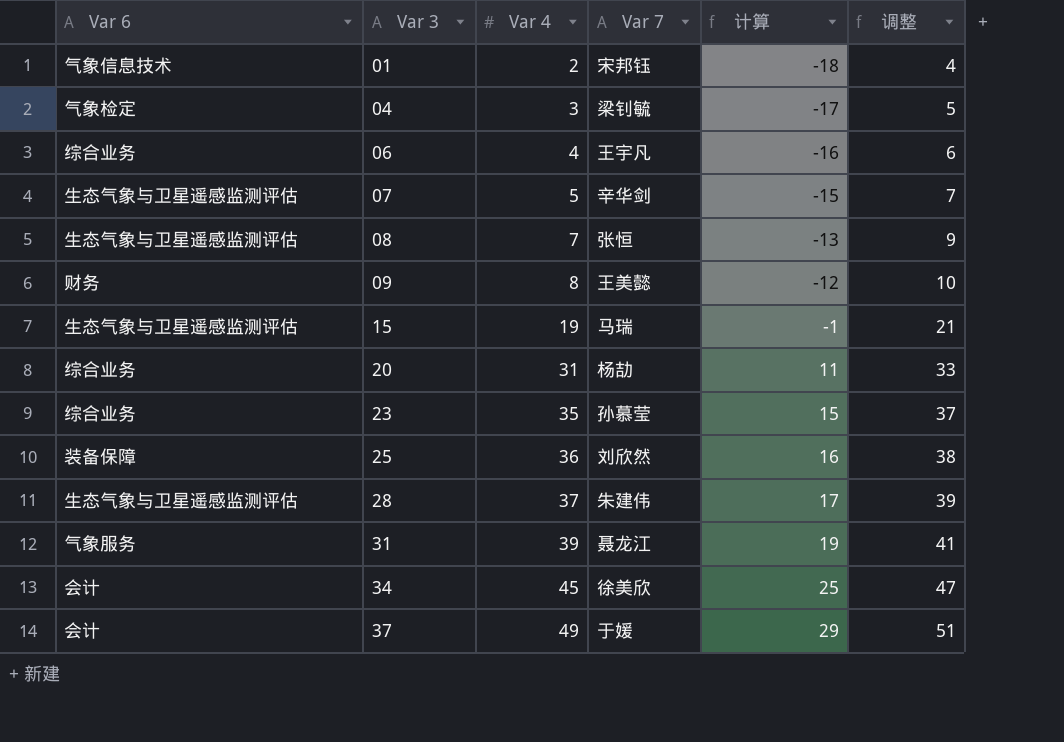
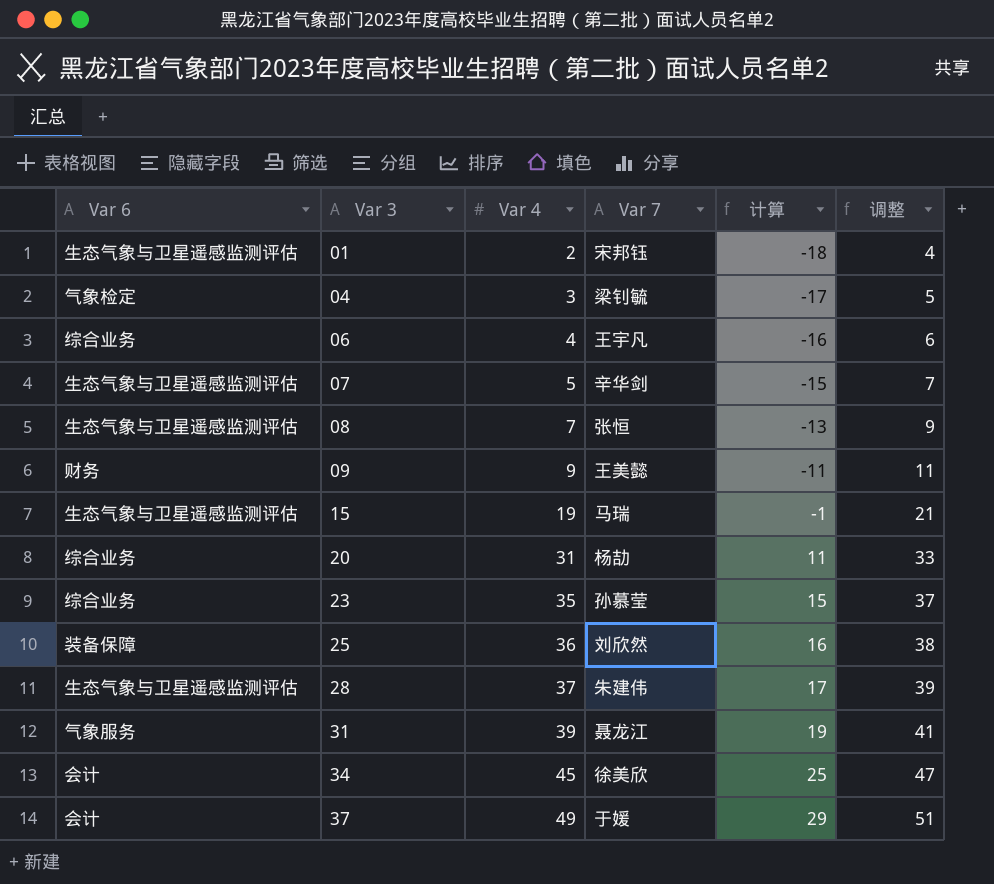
01 | Var 6: 气象信息技术 -> 生态气象与卫星遥感监测评估
09 | Var 4: 8 -> 9
09 | 计算: -12 -> -11
09 | 调整: 10 -> 11

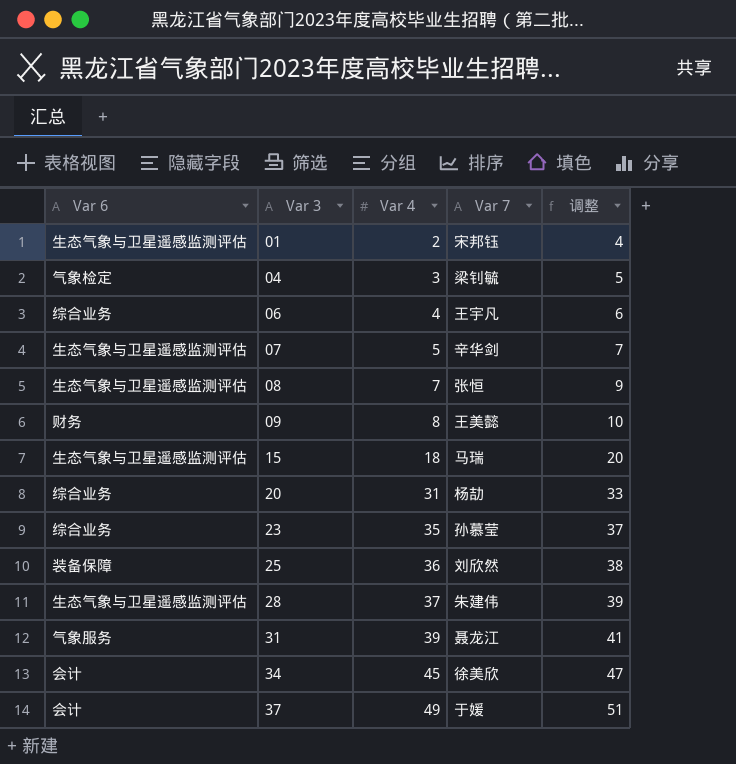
column 计算 | formula: [Var 4] - 20 -> none
09 | Var 4: 9 -> 8
09 | 调整: 11 -> 10
15 | Var 4: 19 -> 18
15 | 调整: 21 -> 20

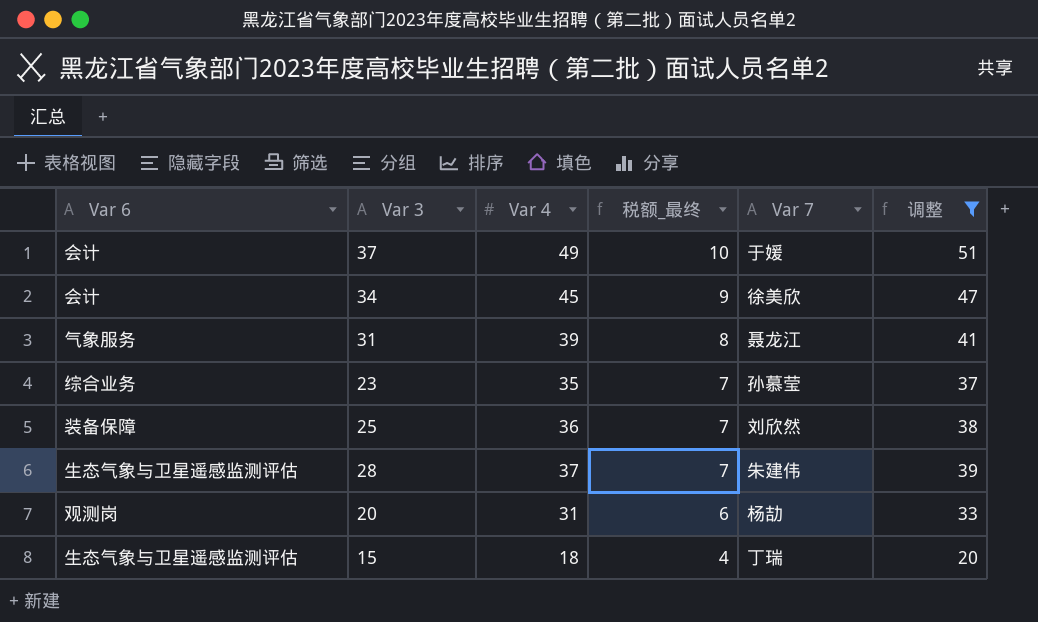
filter: none -> 调整 >= 20
row order: Var 3 ascending -> 税额_最终 descending
column 税额_最终 | formula: none -> [Var 4] * 0.2
20 | Var 6: 综合业务 -> 观测岗
15 | Var 7: 马瑞 -> 丁瑞

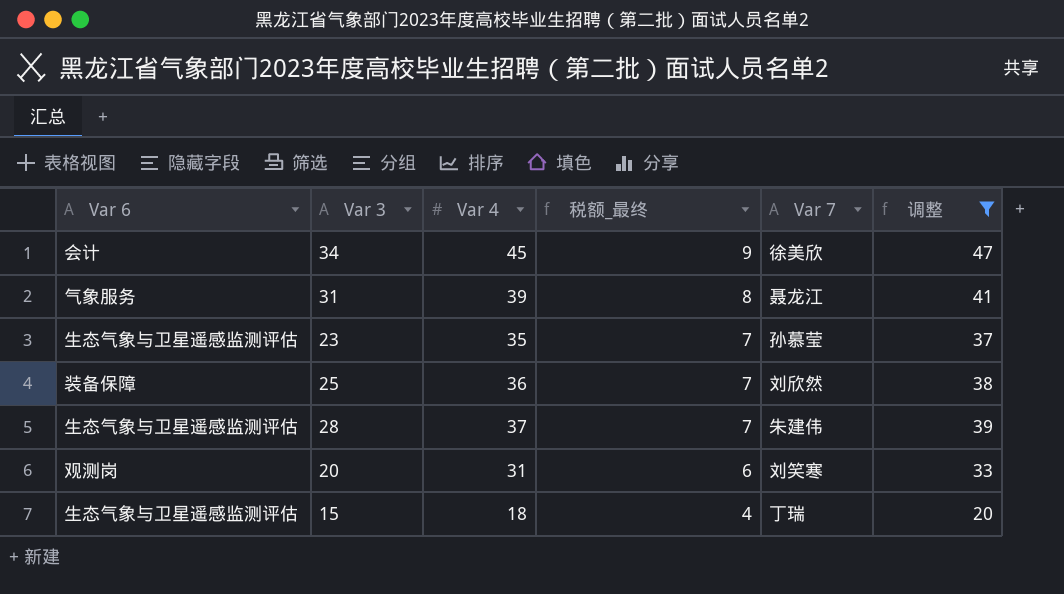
row 37: 会计 | 49 | 10 | 于媛 | 51 -> none
23 | Var 6: 综合业务 -> 生态气象与卫星遥感监测评估
20 | Var 7: 杨劼 -> 刘笑寒

